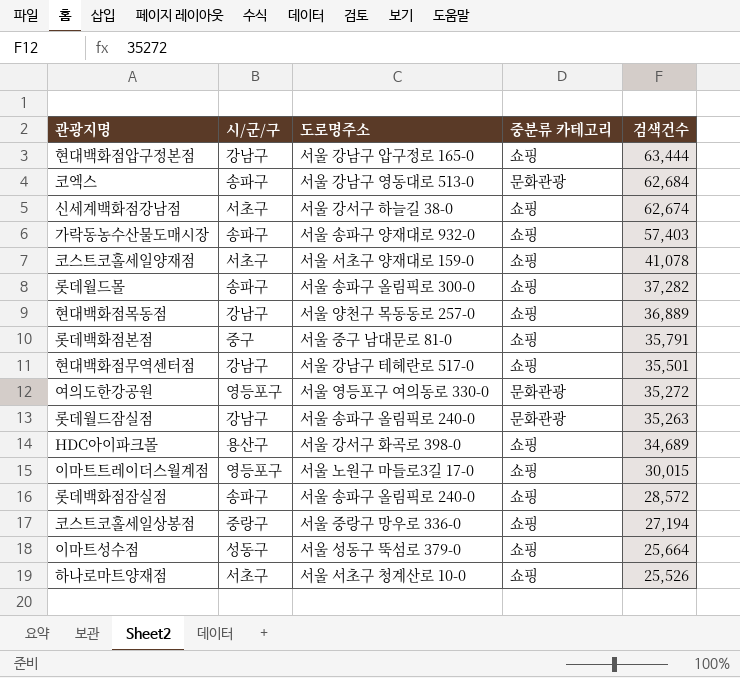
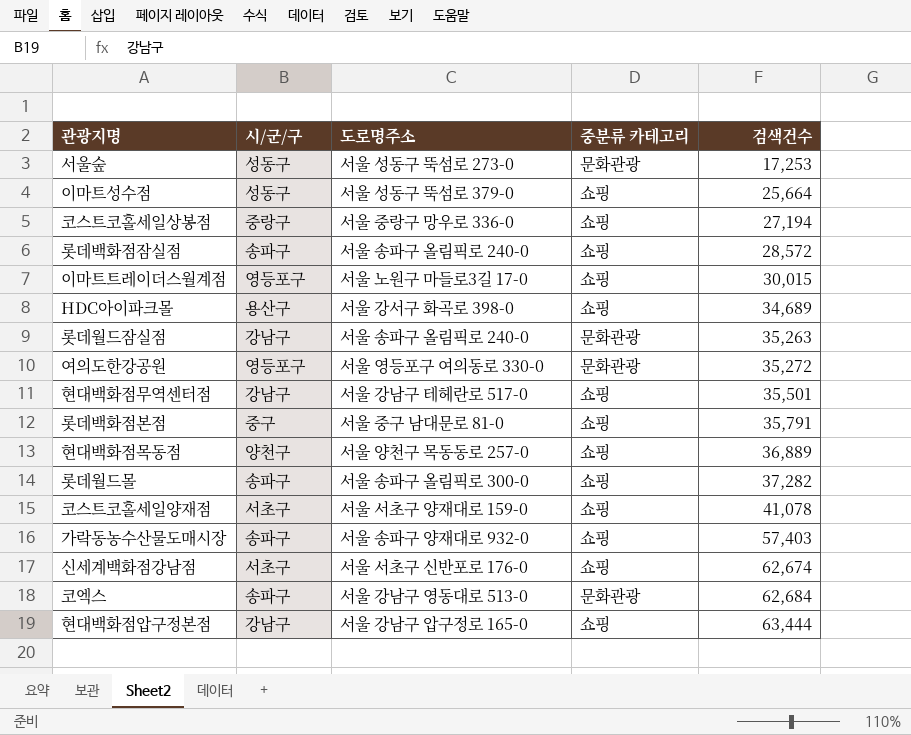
row order: 검색건수 descending -> 검색건수 ascending
row 하나로마트양재점: 서초구 | 서울 서초구 청계산로 10-0 | 쇼핑 | 25,526 -> none
row 서울숲: none -> 성동구 | 서울 성동구 뚝섬로 273-0 | 문화관광 | 17,253
현대백화점목동점 | 시/군/구: 강남구 -> 양천구
신세계백화점강남점 | 도로명주소: 서울 강서구 하늘길 38-0 -> 서울 서초구 신반포로 176-0

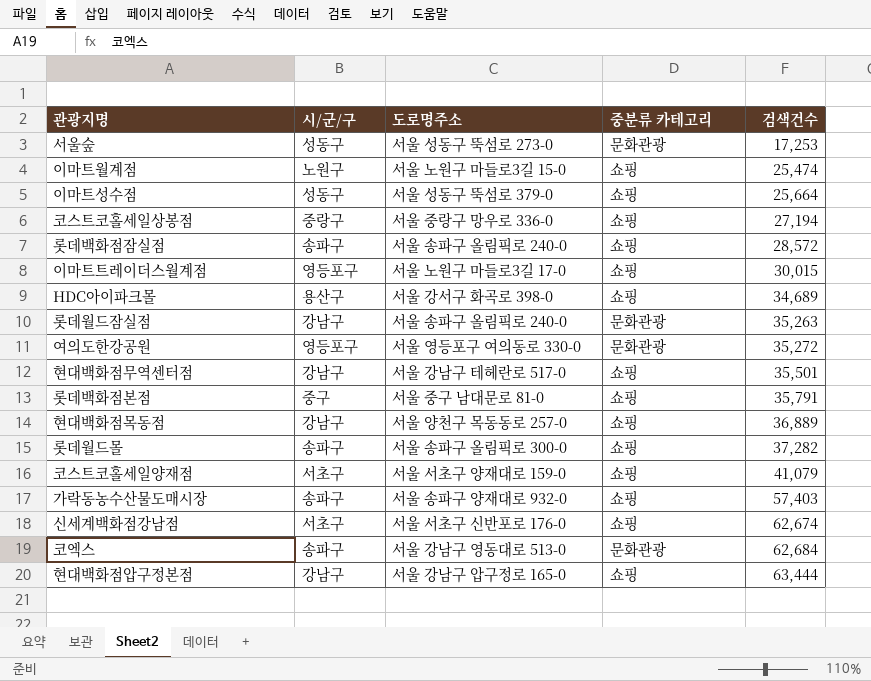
row 이마트월계점: none -> 노원구 | 서울 노원구 마들로3길 15-0 | 쇼핑 | 25,474
현대백화점목동점 | 시/군/구: 양천구 -> 강남구
코스트코홀세일양재점 | 검색건수: 41,078 -> 41,079

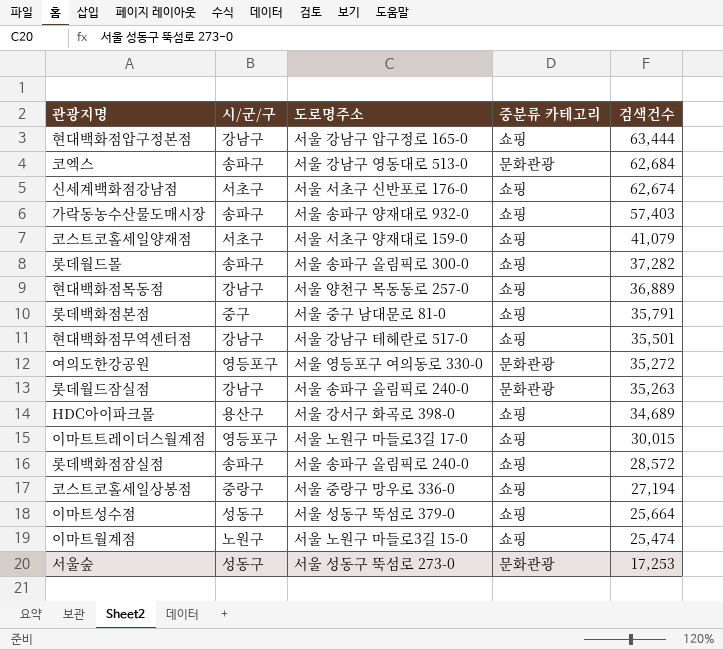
row order: 검색건수 ascending -> 검색건수 descending

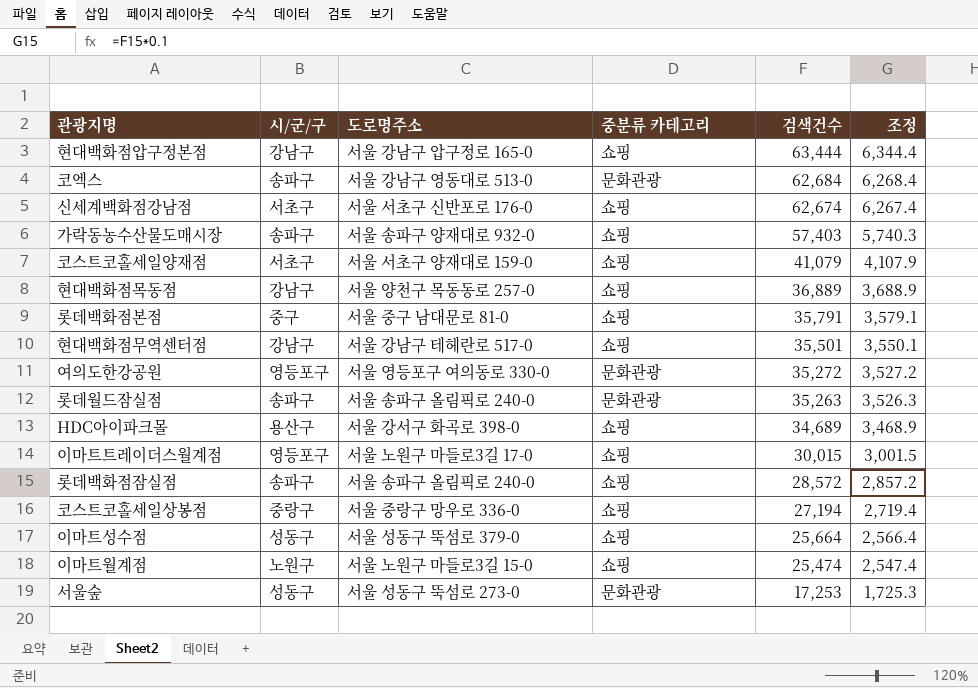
column 조정 | formula: none -> [검색건수] * 0.1
row 롯데월드몰: 송파구 | 서울 송파구 올림픽로 300-0 | 쇼핑 | 37,282 -> none
롯데월드잠실점 | 시/군/구: 강남구 -> 송파구

